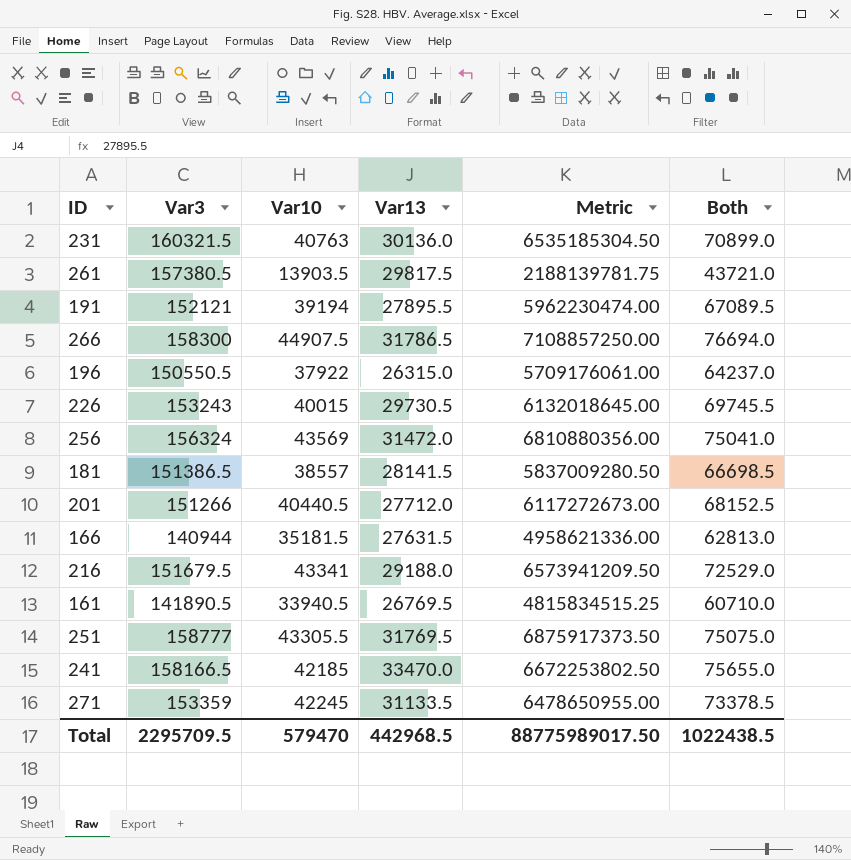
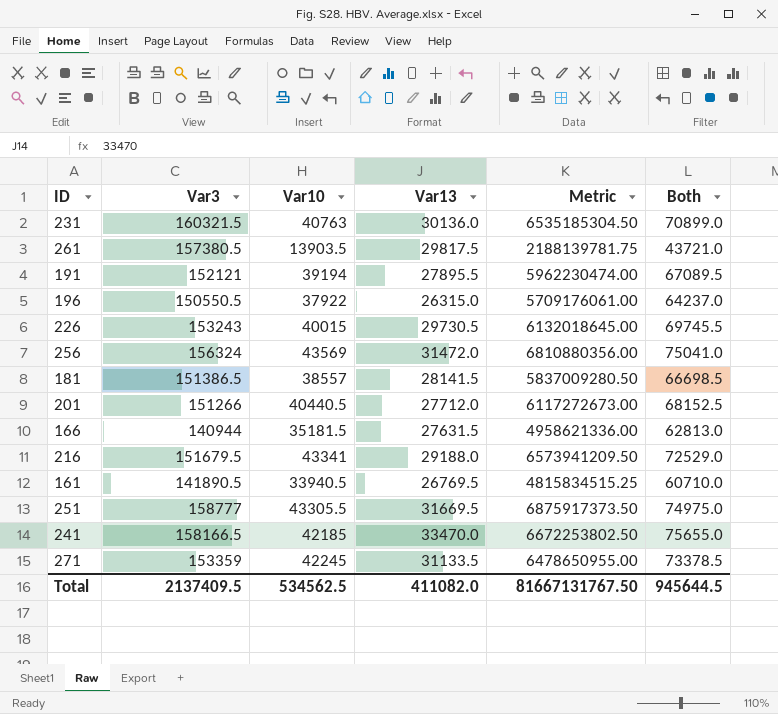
row 266: 158300 | 44907.5 | 31786.5 | 7108857250.00 | 76694.0 -> none
251 | Var13: 31769.5 -> 31669.5
251 | Both: 75075.0 -> 74975.0
Total | Var3: 2295709.5 -> 2137409.5
Total | Var10: 579470 -> 534562.5
Total | Var13: 442968.5 -> 411082.0
Total | Metric: 88775989017.50 -> 81667131767.50
Total | Both: 1022438.5 -> 945644.5

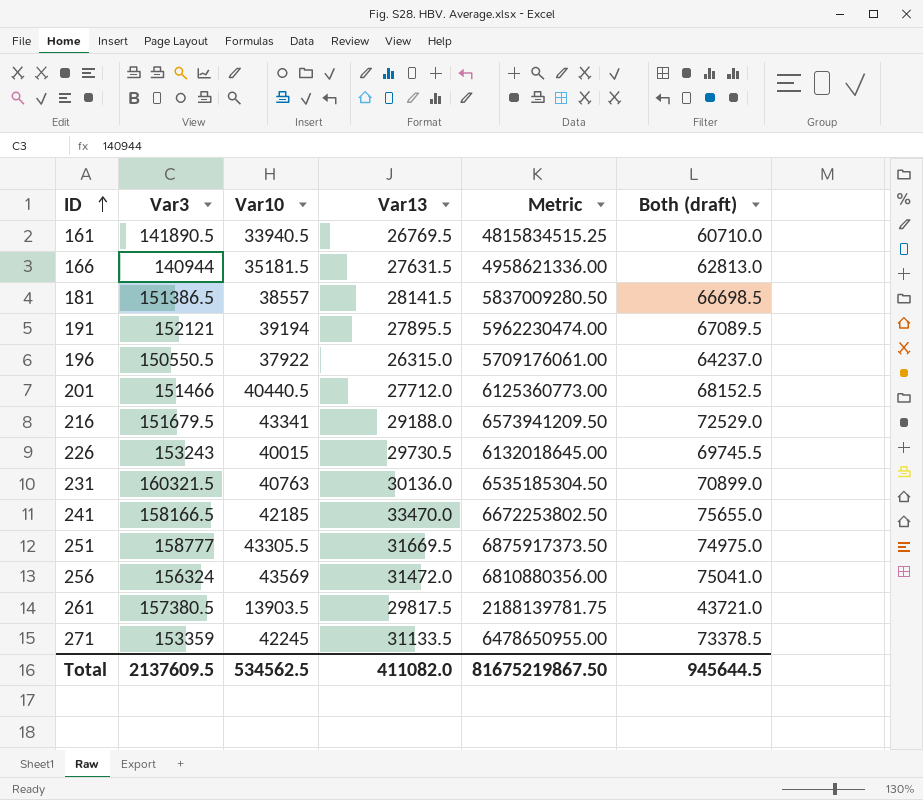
row order: none -> ID ascending
column name: Both -> Both (draft)
201 | Var3: 151266 -> 151466
201 | Metric: 6117272673.00 -> 6125360773.00
Total | Var3: 2137409.5 -> 2137609.5
Total | Metric: 81667131767.50 -> 81675219867.50

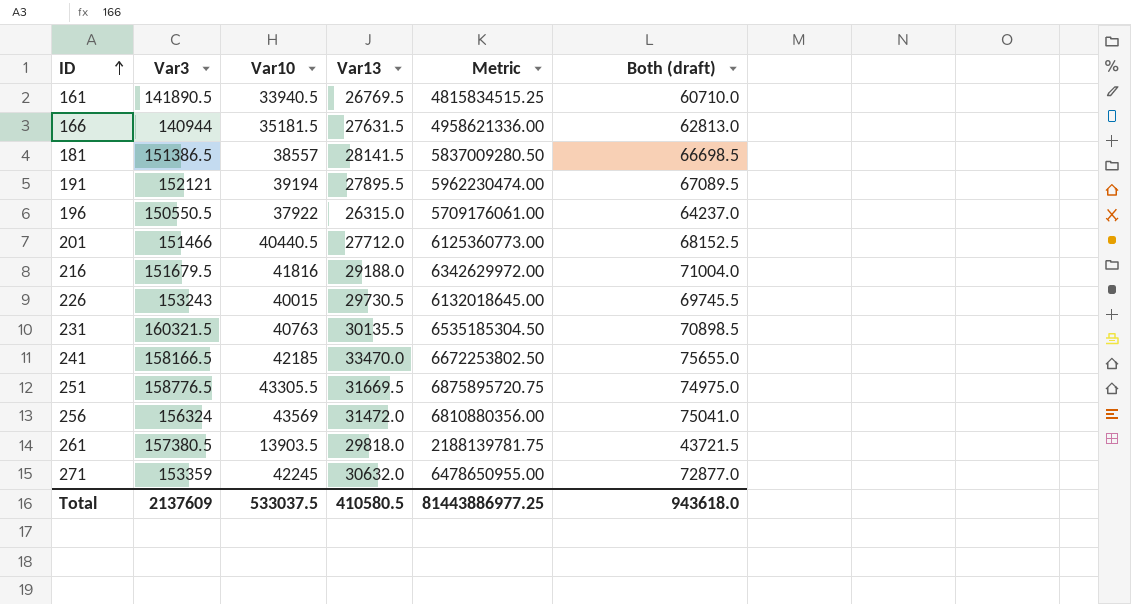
216 | Var10: 43341 -> 41816
216 | Metric: 6573941209.50 -> 6342629972.00
216 | Both (draft): 72529.0 -> 71004.0
231 | Var13: 30136.0 -> 30135.5
231 | Both (draft): 70899.0 -> 70898.5
251 | Var3: 158777 -> 158776.5
251 | Metric: 6875917373.50 -> 6875895720.75
261 | Var13: 29817.5 -> 29818.0
261 | Both (draft): 43721.0 -> 43721.5
271 | Var13: 31133.5 -> 30632.0
271 | Both (draft): 73378.5 -> 72877.0
Total | Var3: 2137609.5 -> 2137609
Total | Var10: 534562.5 -> 533037.5
Total | Var13: 411082.0 -> 410580.5
Total | Metric: 81675219867.50 -> 81443886977.25
Total | Both (draft): 945644.5 -> 943618.0

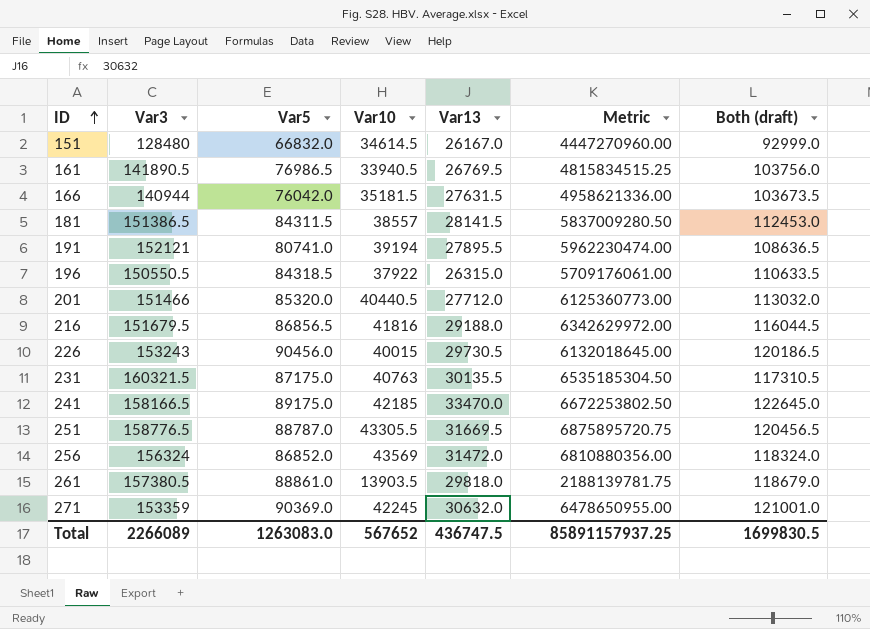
column Var5 | position: none -> 3
column Both (draft) | formula: [Var10] + [Var13] -> [Var5] + [Var13]
row 151: none -> 128480 | 66832.0 | 34614.5 | 26167.0 | 4447270960.00 | 92999.0
Total | Var3: 2137609 -> 2266089
Total | Var10: 533037.5 -> 567652
Total | Var13: 410580.5 -> 436747.5
Total | Metric: 81443886977.25 -> 85891157937.25
Total | Both (draft): 943618.0 -> 1699830.5

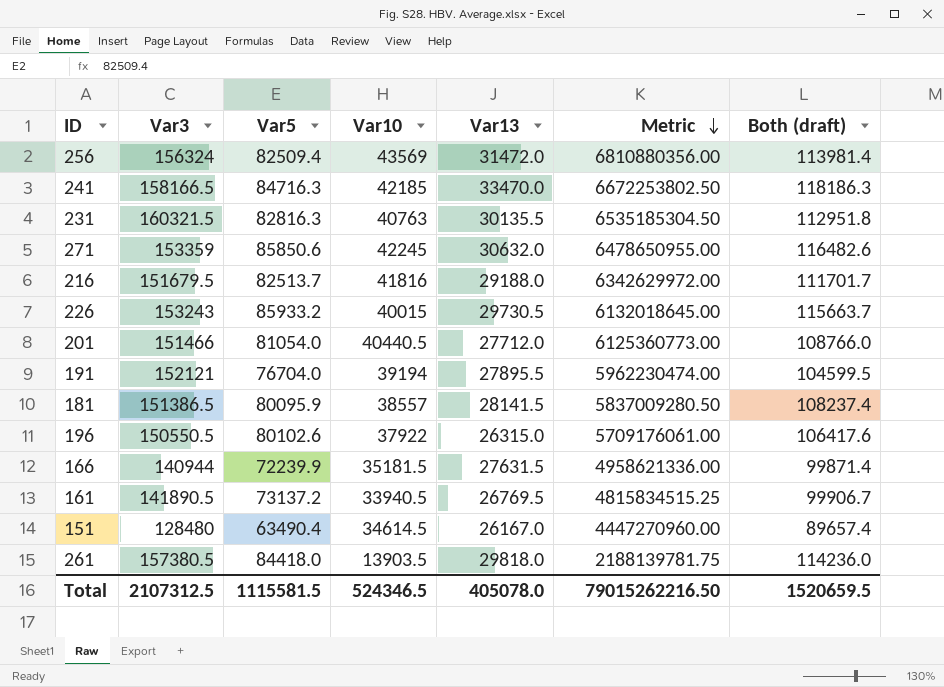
row order: ID ascending -> Metric descending
row 251: 158776.5 | 88787.0 | 43305.5 | 31669.5 | 6875895720.75 | 120456.5 -> none
256 | Var5: 86852.0 -> 82509.4
256 | Both (draft): 118324.0 -> 113981.4
241 | Var5: 89175.0 -> 84716.3
241 | Both (draft): 122645.0 -> 118186.3
231 | Var5: 87175.0 -> 82816.3
231 | Both (draft): 117310.5 -> 112951.8
271 | Var5: 90369.0 -> 85850.6
271 | Both (draft): 121001.0 -> 116482.6
216 | Var5: 86856.5 -> 82513.7
216 | Both (draft): 116044.5 -> 111701.7
226 | Var5: 90456.0 -> 85933.2
226 | Both (draft): 120186.5 -> 115663.7
201 | Var5: 85320.0 -> 81054.0
201 | Both (draft): 113032.0 -> 108766.0
191 | Var5: 80741.0 -> 76704.0
191 | Both (draft): 108636.5 -> 104599.5
181 | Var5: 84311.5 -> 80095.9
181 | Both (draft): 112453.0 -> 108237.4
196 | Var5: 84318.5 -> 80102.6
196 | Both (draft): 110633.5 -> 106417.6
166 | Var5: 76042.0 -> 72239.9
166 | Both (draft): 103673.5 -> 99871.4
161 | Var5: 76986.5 -> 73137.2
161 | Both (draft): 103756.0 -> 99906.7
151 | Var5: 66832.0 -> 63490.4
151 | Both (draft): 92999.0 -> 89657.4
261 | Var5: 88861.0 -> 84418.0
261 | Both (draft): 118679.0 -> 114236.0
Total | Var3: 2266089 -> 2107312.5
Total | Var5: 1263083.0 -> 1115581.5
Total | Var10: 567652 -> 524346.5
Total | Var13: 436747.5 -> 405078.0
Total | Metric: 85891157937.25 -> 79015262216.50
Total | Both (draft): 1699830.5 -> 1520659.5

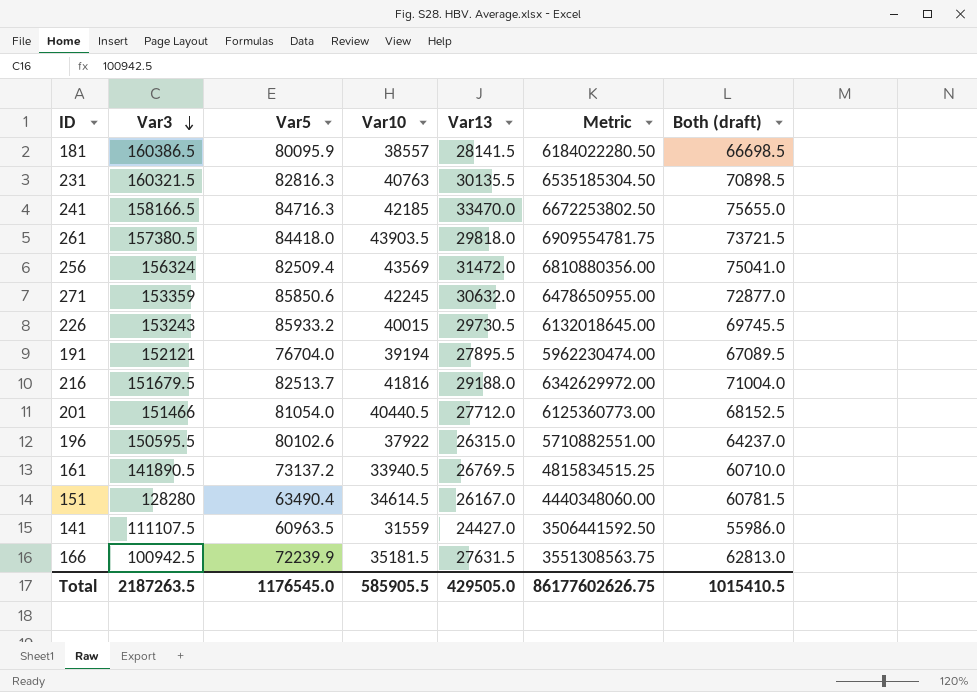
row order: Metric descending -> Var3 descending
column Both (draft) | formula: [Var5] + [Var13] -> [Var10] + [Var13]
181 | Var3: 151386.5 -> 160386.5
181 | Metric: 5837009280.50 -> 6184022280.50
261 | Var10: 13903.5 -> 43903.5
261 | Metric: 2188139781.75 -> 6909554781.75
196 | Var3: 150550.5 -> 150595.5
196 | Metric: 5709176061.00 -> 5710882551.00
151 | Var3: 128480 -> 128280
151 | Metric: 4447270960.00 -> 4440348060.00
row 141: none -> 111107.5 | 60963.5 | 31559 | 24427.0 | 3506441592.50 | 55986.0
166 | Var3: 140944 -> 100942.5
166 | Metric: 4958621336.00 -> 3551308563.75
Total | Var3: 2107312.5 -> 2187263.5
Total | Var5: 1115581.5 -> 1176545.0
Total | Var10: 524346.5 -> 585905.5
Total | Var13: 405078.0 -> 429505.0
Total | Metric: 79015262216.50 -> 86177602626.75
Total | Both (draft): 1520659.5 -> 1015410.5

